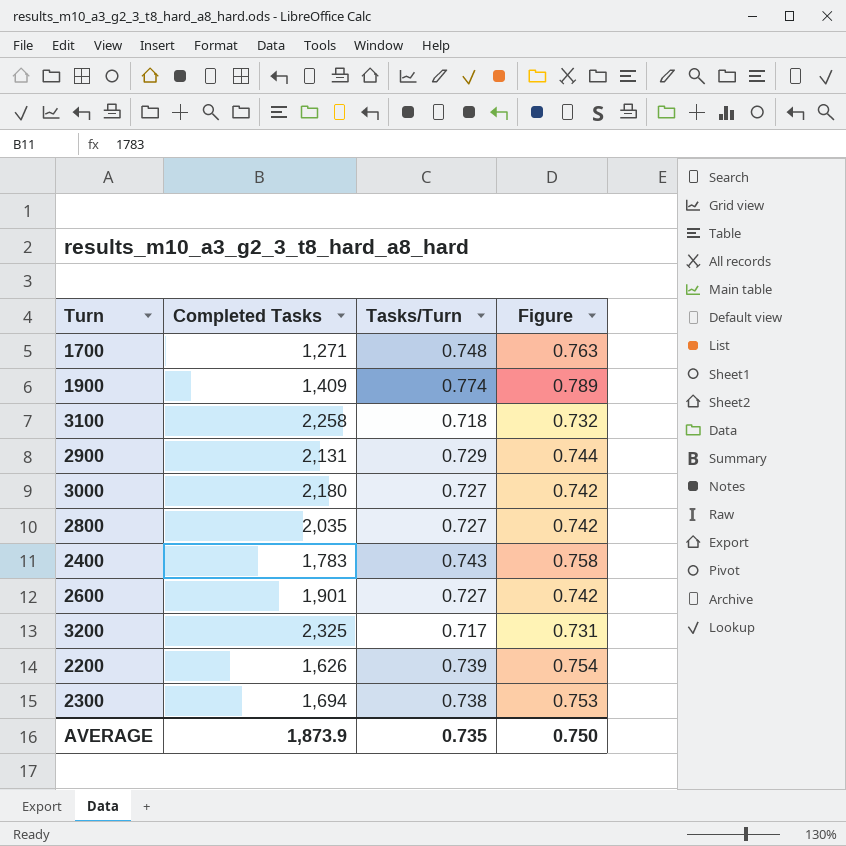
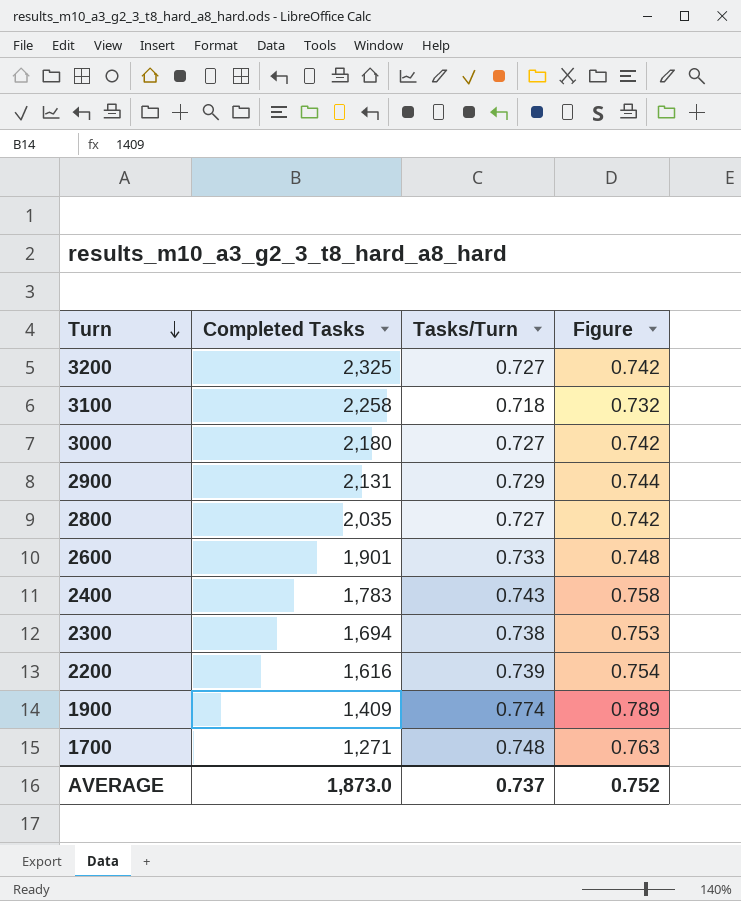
row order: none -> Turn descending
3200 | Tasks/Turn: 0.717 -> 0.727
3200 | Figure: 0.731 -> 0.742
2600 | Tasks/Turn: 0.727 -> 0.733
2600 | Figure: 0.742 -> 0.748
2200 | Completed Tasks: 1,626 -> 1,616
AVERAGE | Completed Tasks: 1,873.9 -> 1,873.0
AVERAGE | Tasks/Turn: 0.735 -> 0.737
AVERAGE | Figure: 0.750 -> 0.752

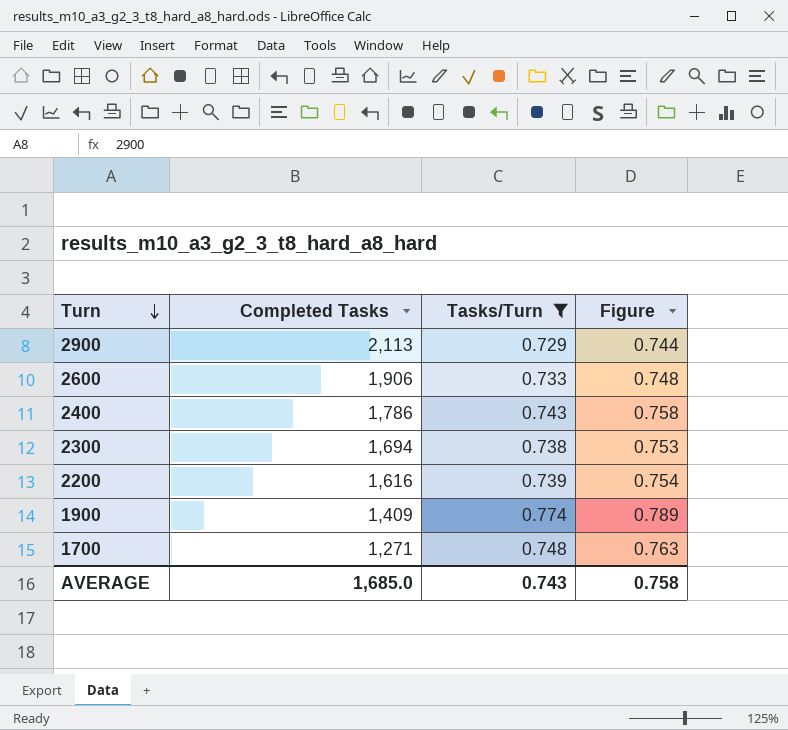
filter: none -> Tasks/Turn >= 0.729
2900 | Completed Tasks: 2,131 -> 2,113
2600 | Completed Tasks: 1,901 -> 1,906
2400 | Completed Tasks: 1,783 -> 1,786
AVERAGE | Completed Tasks: 1,873.0 -> 1,685.0
AVERAGE | Tasks/Turn: 0.737 -> 0.743
AVERAGE | Figure: 0.752 -> 0.758

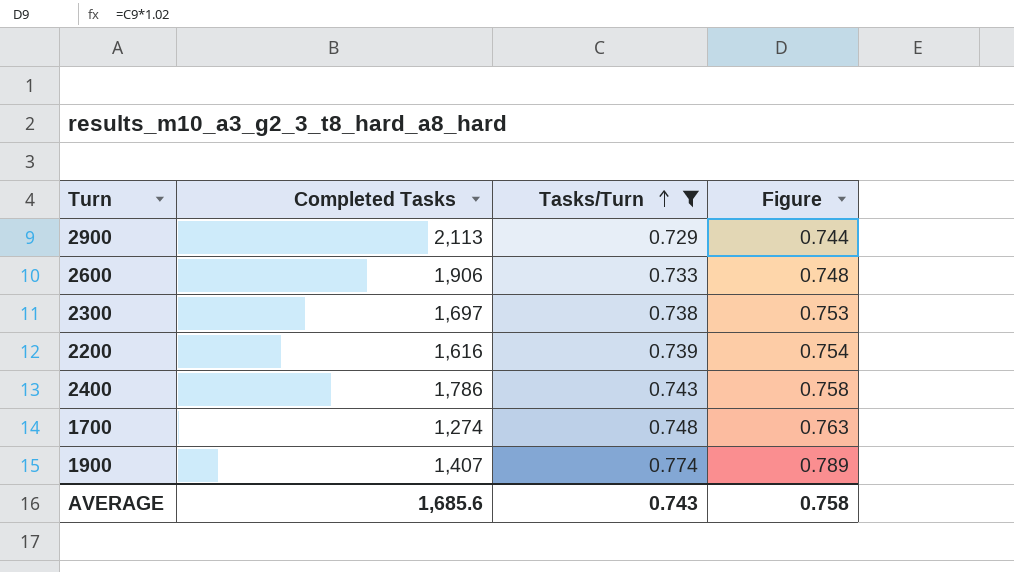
row order: Turn descending -> Tasks/Turn ascending
2300 | Completed Tasks: 1,694 -> 1,697
1700 | Completed Tasks: 1,271 -> 1,274
1900 | Completed Tasks: 1,409 -> 1,407
AVERAGE | Completed Tasks: 1,685.0 -> 1,685.6

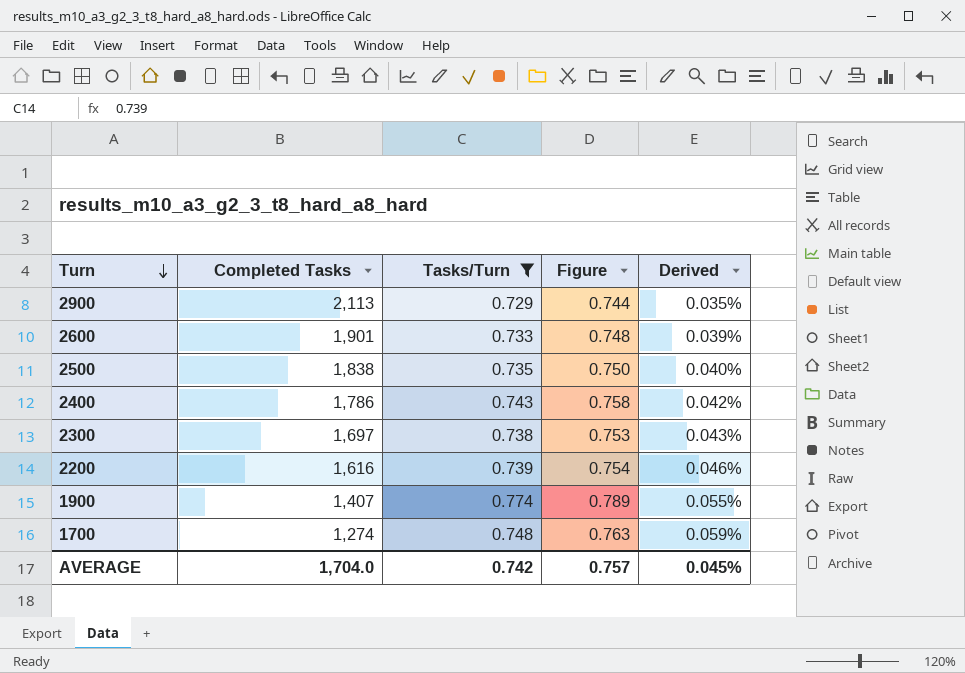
row order: Tasks/Turn ascending -> Turn descending
column Derived | formula: none -> [Tasks/Turn] / [Completed Tasks]
2600 | Completed Tasks: 1,906 -> 1,901
row 2500: none -> 1,838 | 0.735 | 0.750 | 0.040%
AVERAGE | Completed Tasks: 1,685.6 -> 1,704.0
AVERAGE | Tasks/Turn: 0.743 -> 0.742
AVERAGE | Figure: 0.758 -> 0.757

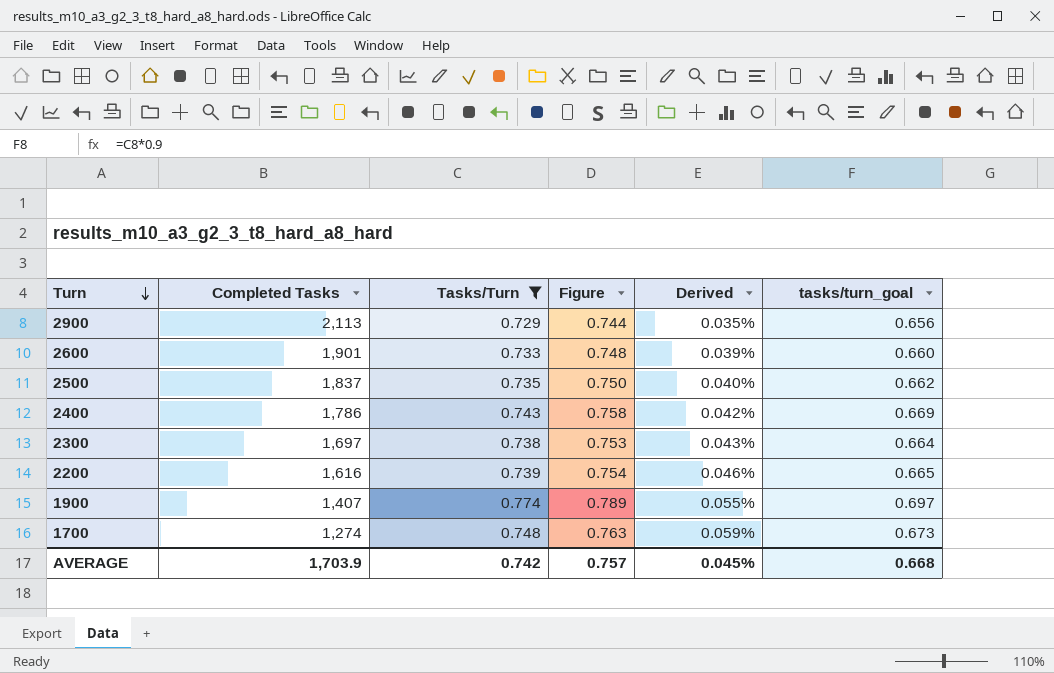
column tasks/turn_goal | formula: none -> [Tasks/Turn] * 0.9
2500 | Completed Tasks: 1,838 -> 1,837
AVERAGE | Completed Tasks: 1,704.0 -> 1,703.9

